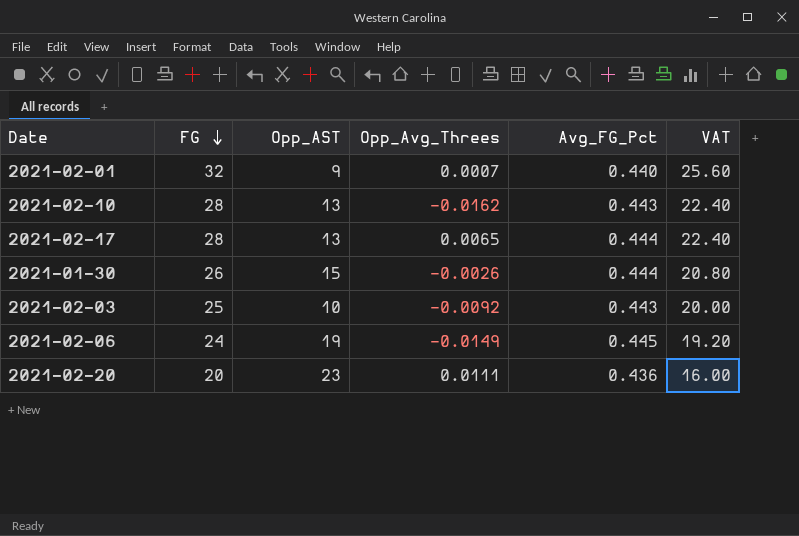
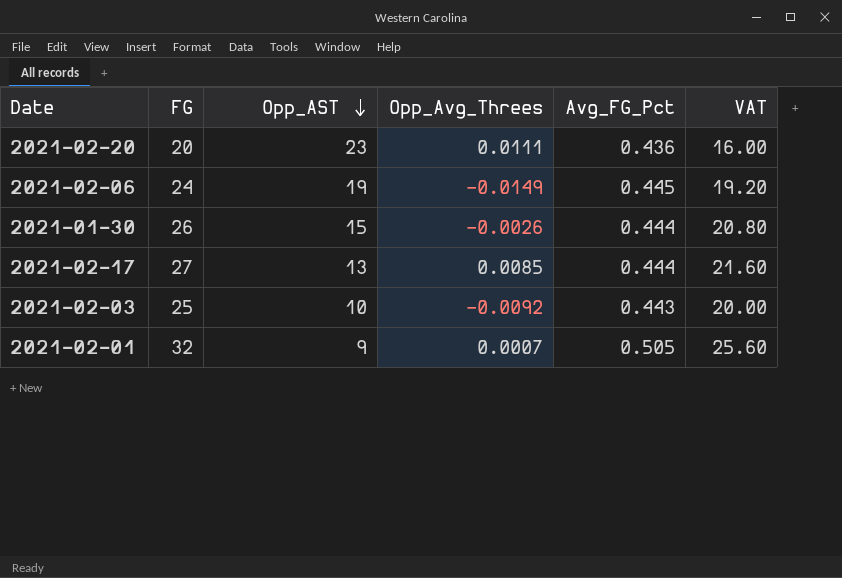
row order: FG descending -> Opp_AST descending
row 2021-02-10: 28 | 13 | -0.0162 | 0.443 | 22.40 -> none
2021-02-17 | FG: 28 -> 27
2021-02-17 | Opp_Avg_Threes: 0.0065 -> 0.0085
2021-02-17 | VAT: 22.40 -> 21.60
2021-02-01 | Avg_FG_Pct: 0.440 -> 0.505

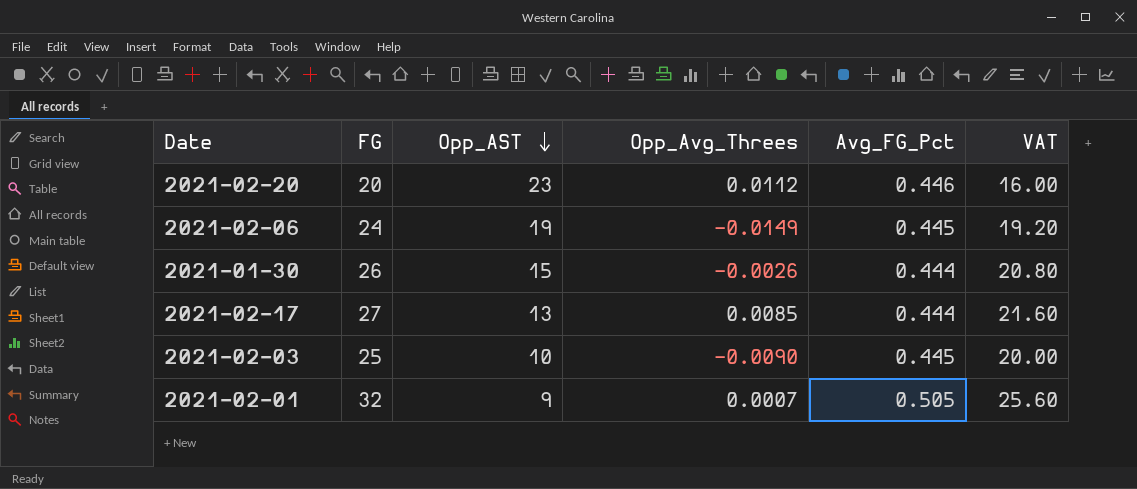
2021-02-20 | Opp_Avg_Threes: 0.0111 -> 0.0112
2021-02-20 | Avg_FG_Pct: 0.436 -> 0.446
2021-02-03 | Opp_Avg_Threes: -0.0092 -> -0.0090
2021-02-03 | Avg_FG_Pct: 0.443 -> 0.445

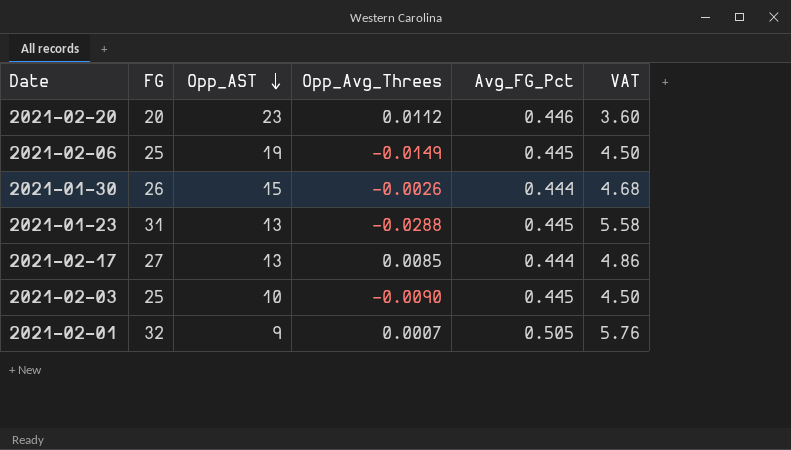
column VAT | formula: [FG] * 0.8 -> [FG] * 0.18
2021-02-06 | FG: 24 -> 25
row 2021-01-23: none -> 31 | 13 | -0.0288 | 0.445 | 5.58

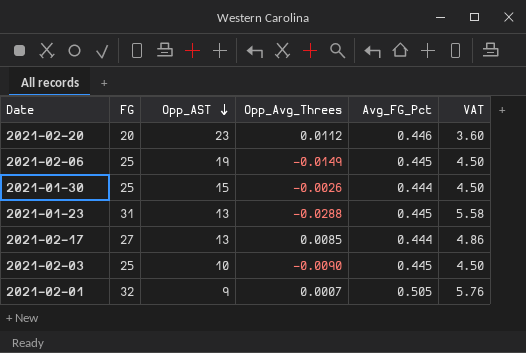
2021-01-30 | FG: 26 -> 25
2021-01-30 | VAT: 4.68 -> 4.50

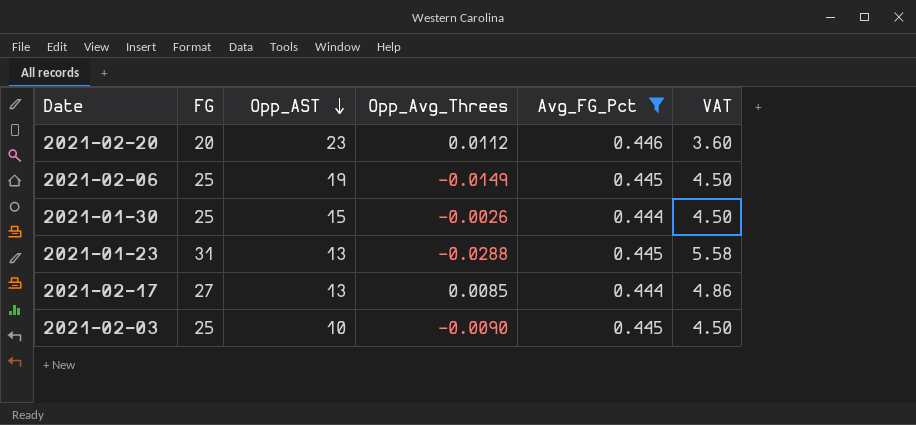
filter: none -> Avg_FG_Pct != 0.505

